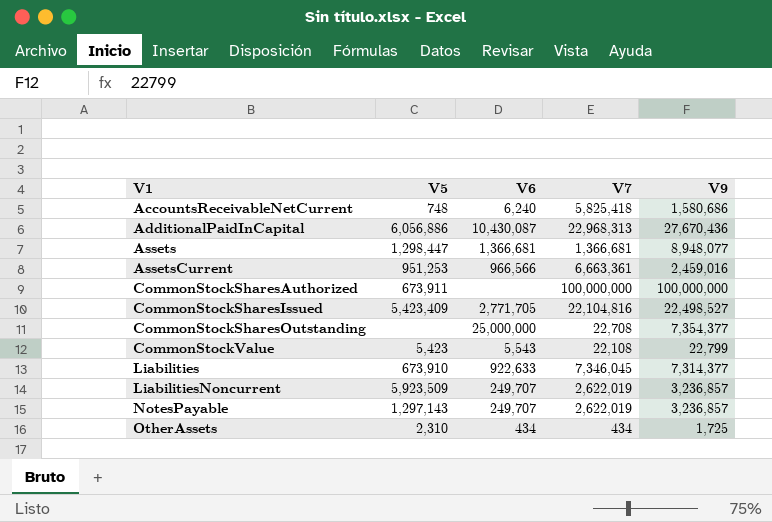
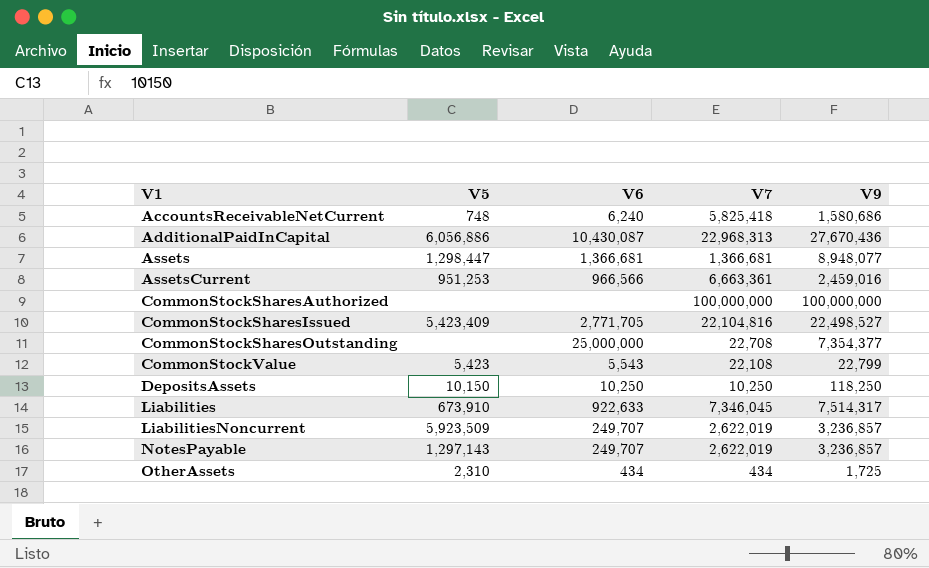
CommonStockSharesAuthorized | V5: 673,911 -> none
row DepositsAssets: none -> 10,150 | 10,250 | 10,250 | 118,250
Liabilities | V9: 7,314,377 -> 7,514,317

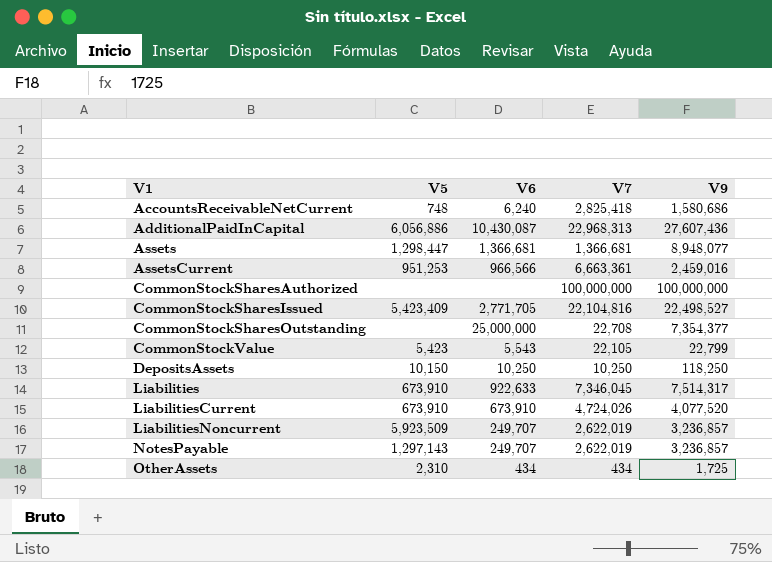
AccountsReceivableNetCurrent | V7: 5,825,418 -> 2,825,418
AdditionalPaidInCapital | V9: 27,670,436 -> 27,607,436
CommonStockValue | V7: 22,108 -> 22,105
row LiabilitiesCurrent: none -> 673,910 | 673,910 | 4,724,026 | 4,077,520

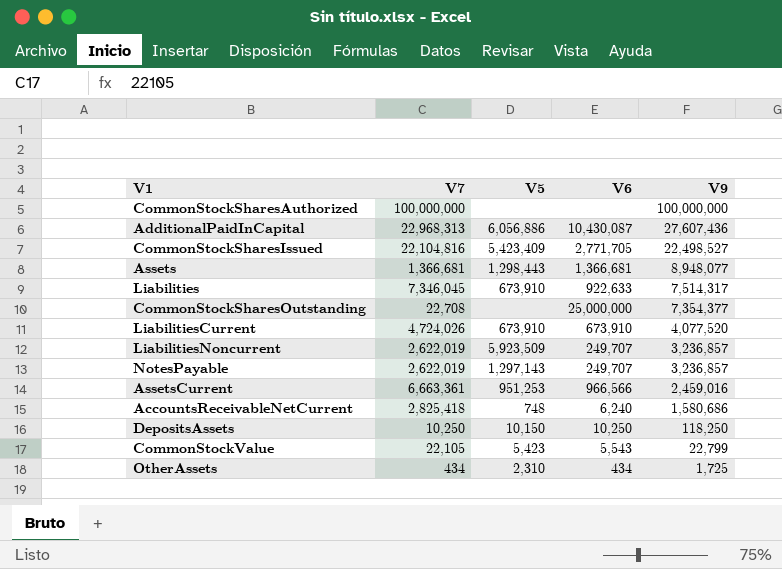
row order: V1 ascending -> V9 descending
column V7 | position: 4 -> 2
Assets | V5: 1,298,447 -> 1,298,443

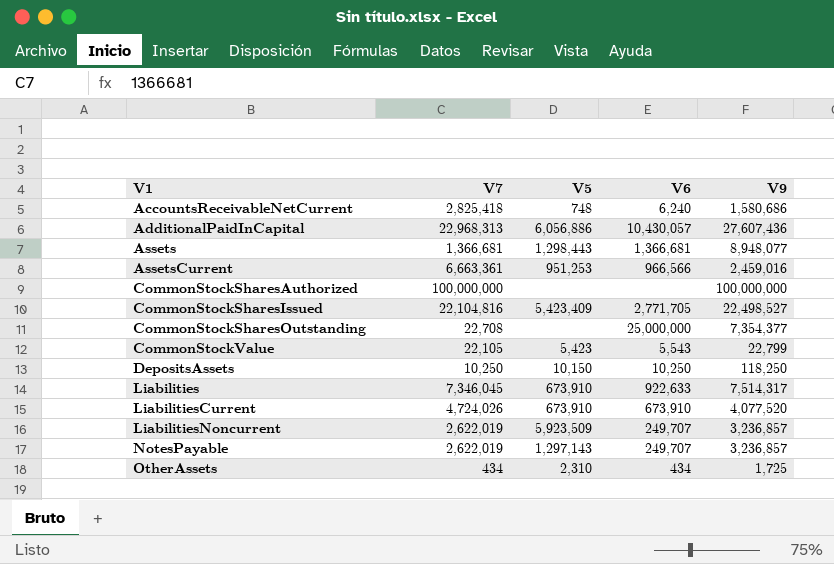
row order: V9 descending -> V1 ascending
AdditionalPaidInCapital | V6: 10,430,087 -> 10,430,057

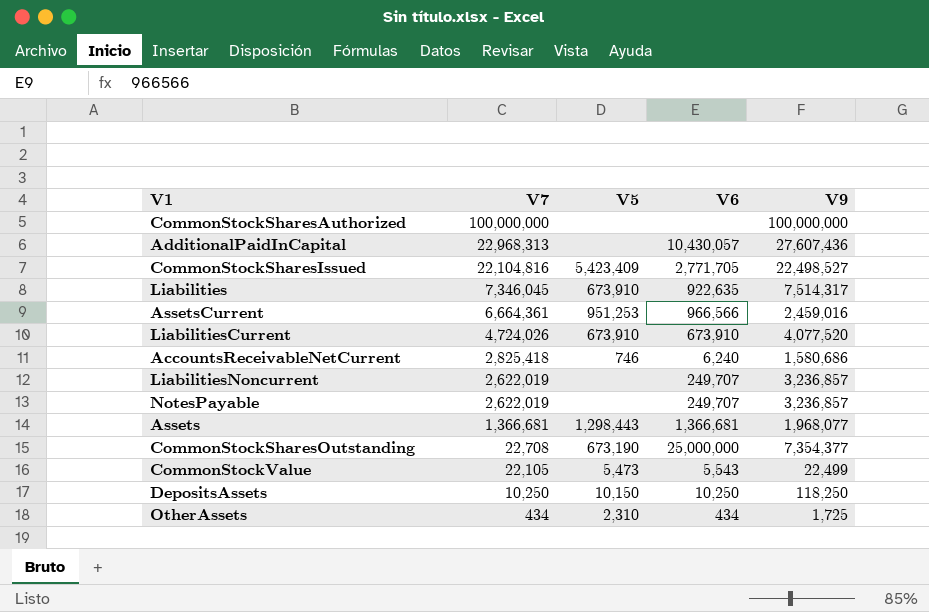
row order: V1 ascending -> V7 descending
AdditionalPaidInCapital | V5: 6,056,886 -> none
Liabilities | V6: 922,633 -> 922,635
AssetsCurrent | V7: 6,663,361 -> 6,664,361
AccountsReceivableNetCurrent | V5: 748 -> 746
LiabilitiesNoncurrent | V5: 5,923,509 -> none
NotesPayable | V5: 1,297,143 -> none
Assets | V9: 8,948,077 -> 1,968,077
CommonStockSharesOutstanding | V5: none -> 673,190
CommonStockValue | V5: 5,423 -> 5,473
CommonStockValue | V9: 22,799 -> 22,499

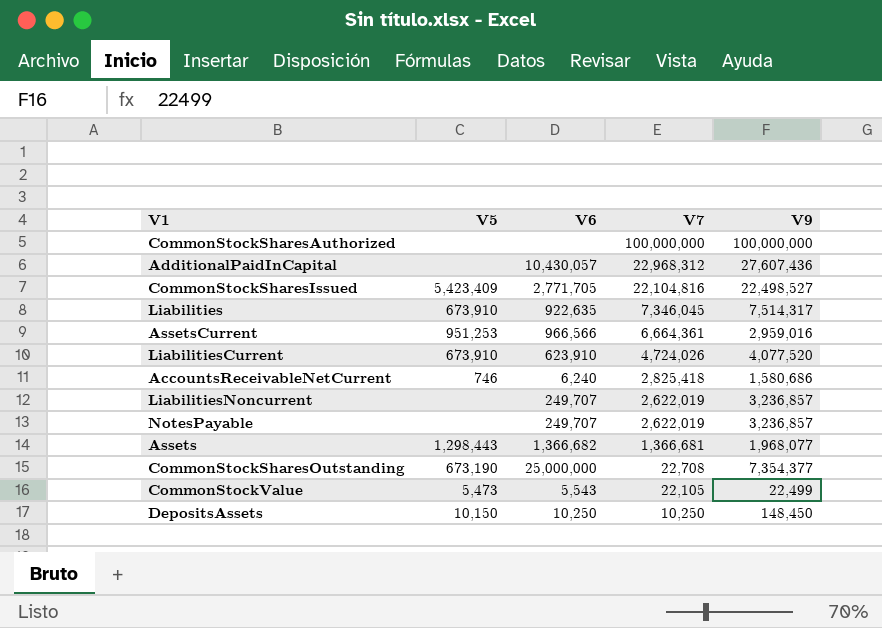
column V7 | position: 2 -> 4
row OtherAssets: 434 | 2,310 | 434 | 1,725 -> none
AdditionalPaidInCapital | V7: 22,968,313 -> 22,968,312
AssetsCurrent | V9: 2,459,016 -> 2,959,016
LiabilitiesCurrent | V6: 673,910 -> 623,910
Assets | V6: 1,366,681 -> 1,366,682
DepositsAssets | V9: 118,250 -> 148,450

